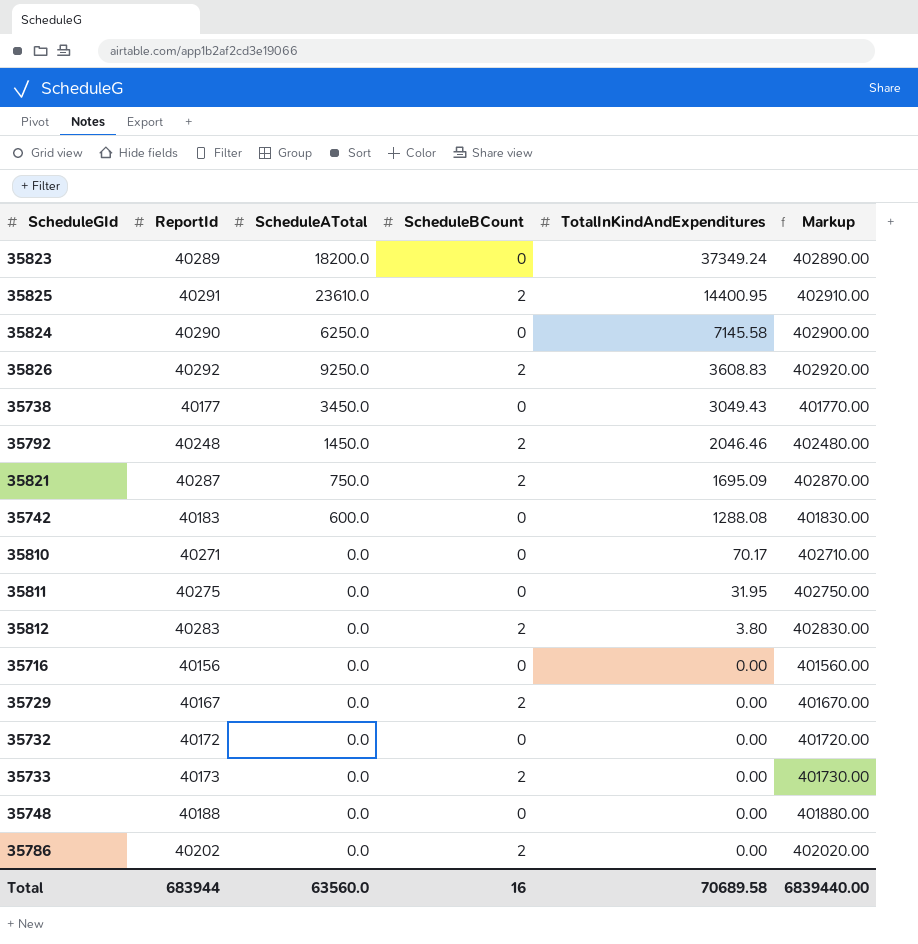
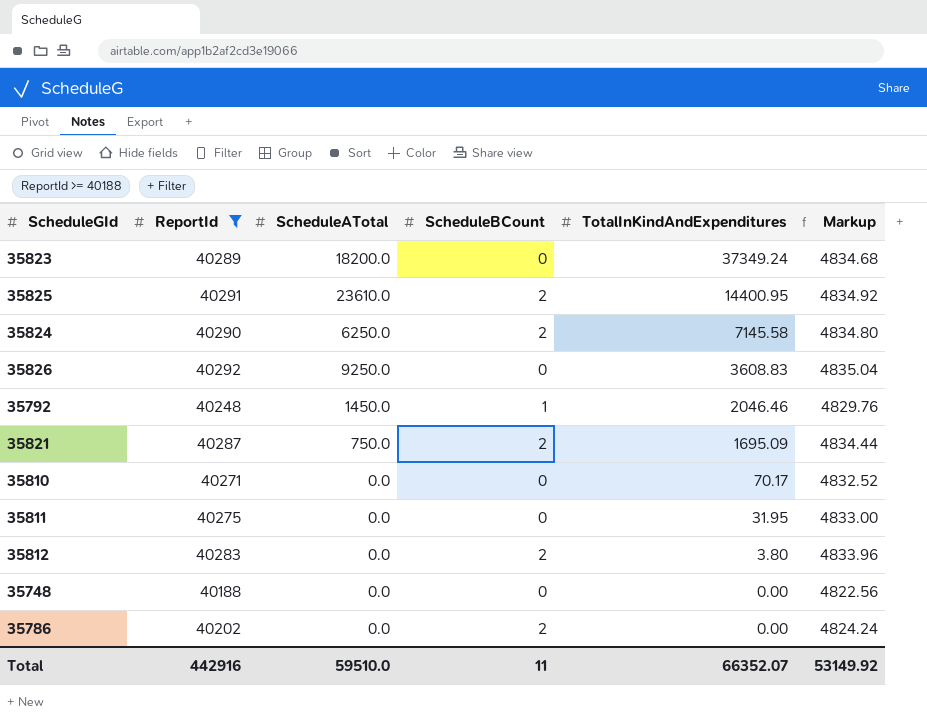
filter: none -> ReportId >= 40188
column Markup | formula: [ReportId] * 10 -> [ReportId] * 0.12
35824 | ScheduleBCount: 0 -> 2
35826 | ScheduleBCount: 2 -> 0
35792 | ScheduleBCount: 2 -> 1
Total | ReportId: 683944 -> 442916
Total | ScheduleATotal: 63560.0 -> 59510.0
Total | ScheduleBCount: 16 -> 11
Total | TotalInKindAndExpenditures: 70689.58 -> 66352.07
Total | Markup: 6839440.00 -> 53149.92

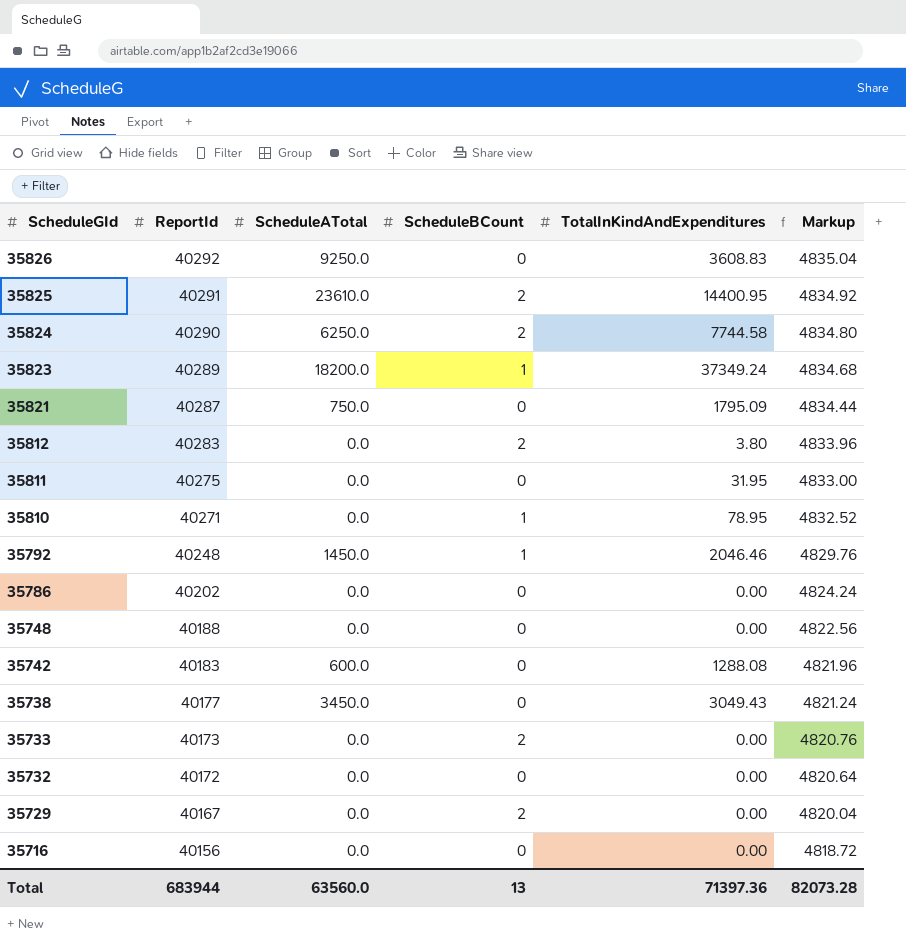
filter: ReportId >= 40188 -> none
row order: TotalInKindAndExpenditures descending -> ScheduleGId descending
35824 | TotalInKindAndExpenditures: 7145.58 -> 7744.58
35823 | ScheduleBCount: 0 -> 1
35821 | ScheduleBCount: 2 -> 0
35821 | TotalInKindAndExpenditures: 1695.09 -> 1795.09
35810 | ScheduleBCount: 0 -> 1
35810 | TotalInKindAndExpenditures: 70.17 -> 78.95
35786 | ScheduleBCount: 2 -> 0
Total | ReportId: 442916 -> 683944
Total | ScheduleATotal: 59510.0 -> 63560.0
Total | ScheduleBCount: 11 -> 13
Total | TotalInKindAndExpenditures: 66352.07 -> 71397.36
Total | Markup: 53149.92 -> 82073.28

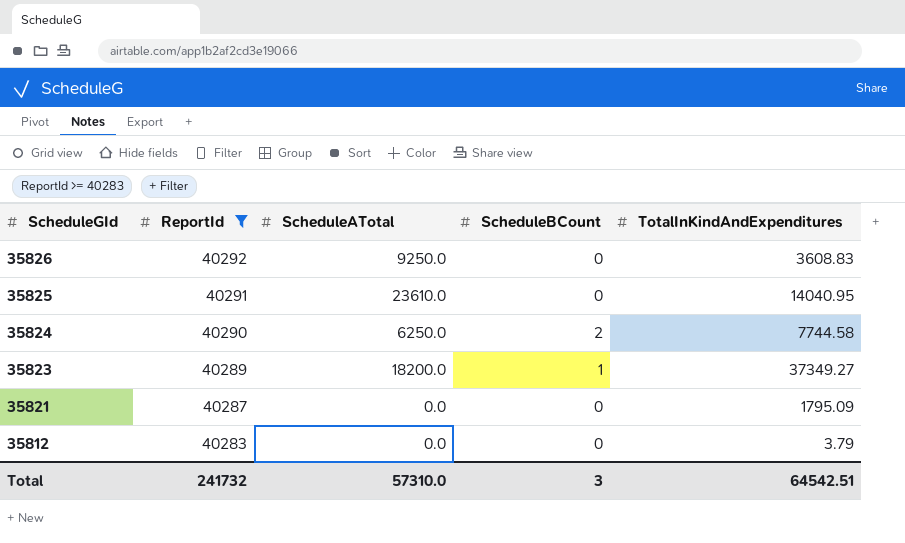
filter: none -> ReportId >= 40283
column Markup | formula: [ReportId] * 0.12 -> none
35825 | ScheduleBCount: 2 -> 0
35825 | TotalInKindAndExpenditures: 14400.95 -> 14040.95
35823 | TotalInKindAndExpenditures: 37349.24 -> 37349.27
35821 | ScheduleATotal: 750.0 -> 0.0
35812 | ScheduleBCount: 2 -> 0
35812 | TotalInKindAndExpenditures: 3.80 -> 3.79
Total | ReportId: 683944 -> 241732
Total | ScheduleATotal: 63560.0 -> 57310.0
Total | ScheduleBCount: 13 -> 3
Total | TotalInKindAndExpenditures: 71397.36 -> 64542.51

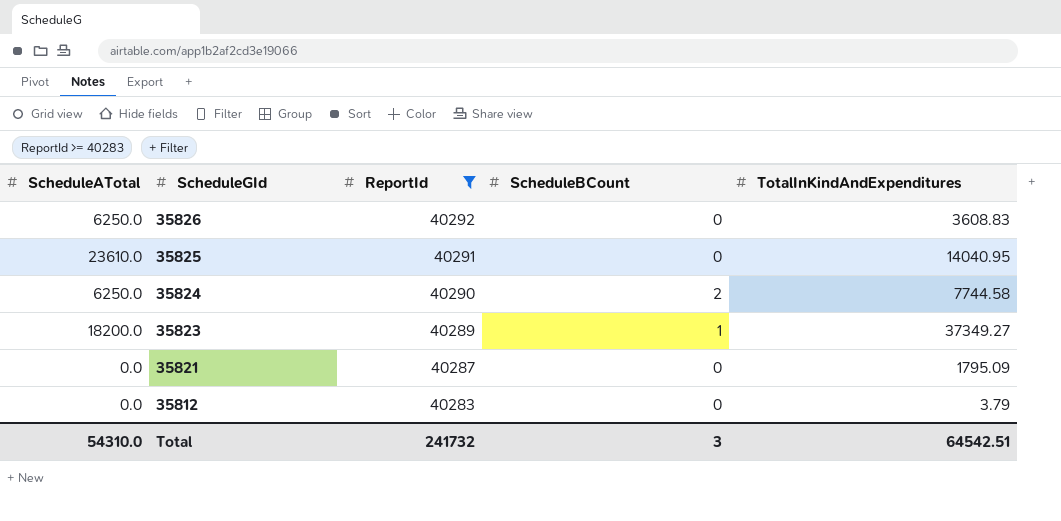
column ScheduleATotal | position: 3 -> 1
35826 | ScheduleATotal: 9250.0 -> 6250.0
Total | ScheduleATotal: 57310.0 -> 54310.0

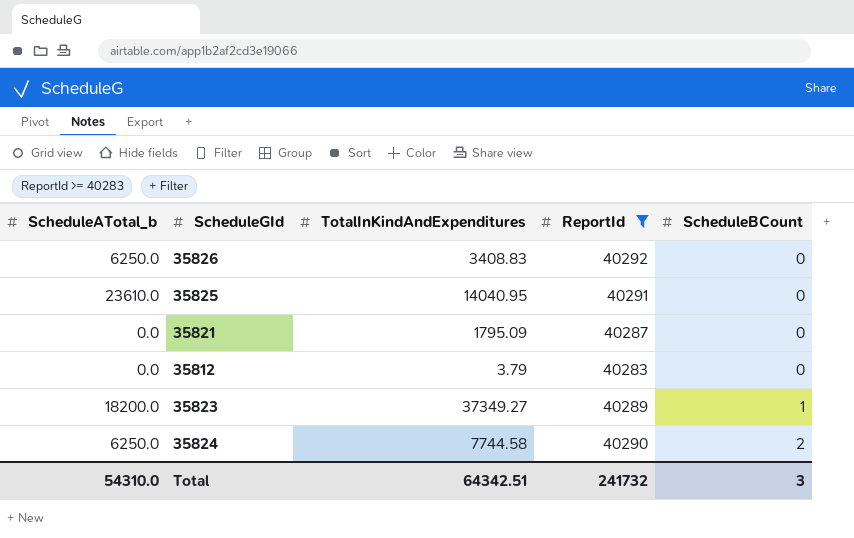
row order: ScheduleGId descending -> ScheduleBCount ascending
column name: ScheduleATotal -> ScheduleATotal_b
column TotalInKindAndExpenditures | position: 5 -> 3
35826 | TotalInKindAndExpenditures: 3608.83 -> 3408.83
Total | TotalInKindAndExpenditures: 64542.51 -> 64342.51

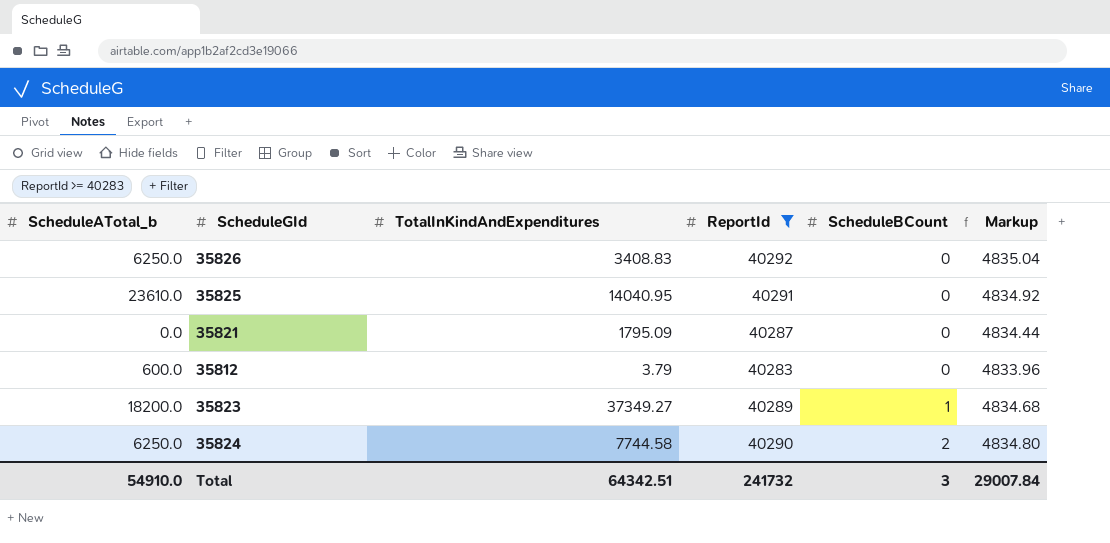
column Markup | formula: none -> [ReportId] * 0.12
35812 | ScheduleATotal_b: 0.0 -> 600.0
Total | ScheduleATotal_b: 54310.0 -> 54910.0

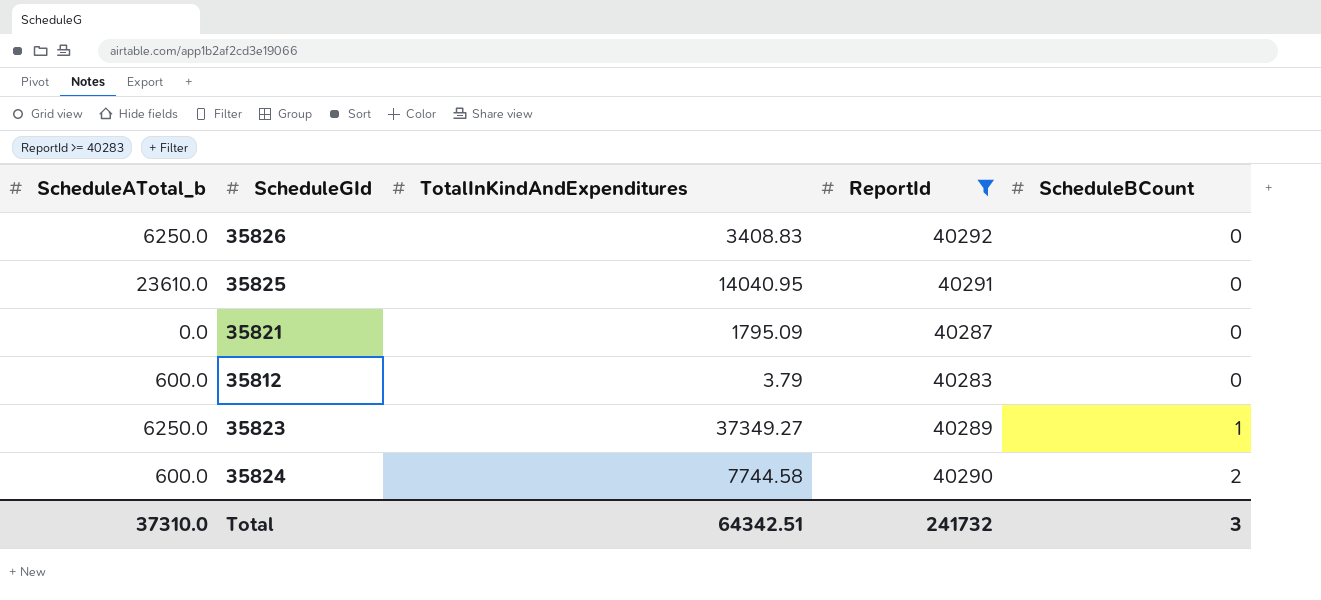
column Markup | formula: [ReportId] * 0.12 -> none
35823 | ScheduleATotal_b: 18200.0 -> 6250.0
35824 | ScheduleATotal_b: 6250.0 -> 600.0
Total | ScheduleATotal_b: 54910.0 -> 37310.0

